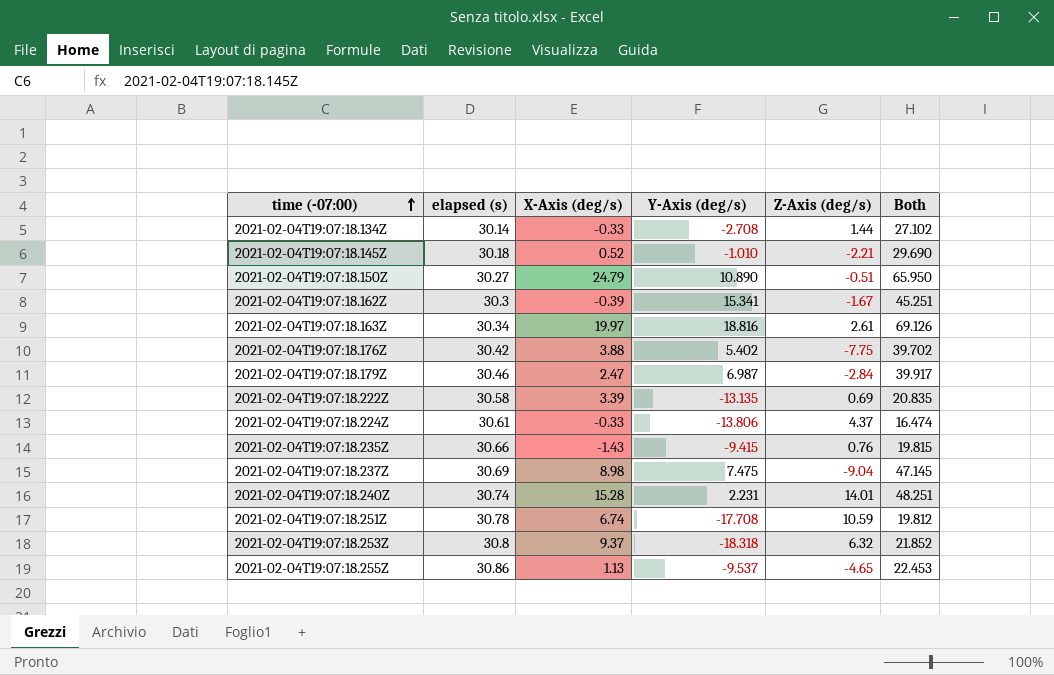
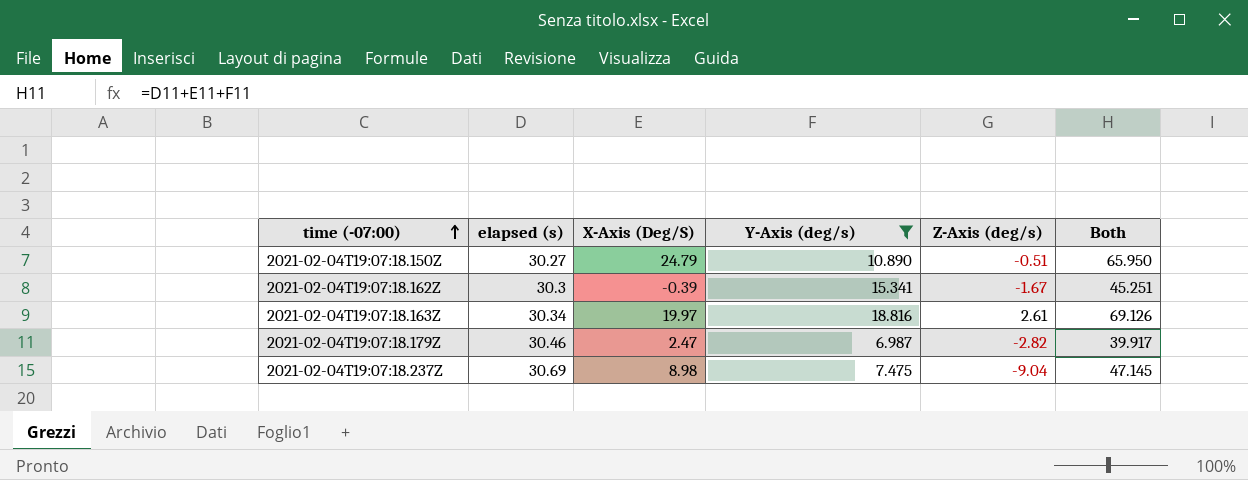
filter: none -> Y-Axis (deg/s) >= 6.987
column name: X-Axis (deg/s) -> X-Axis (Deg/S)
2021-02-04T19:07:18.179Z | Z-Axis (deg/s): -2.84 -> -2.82

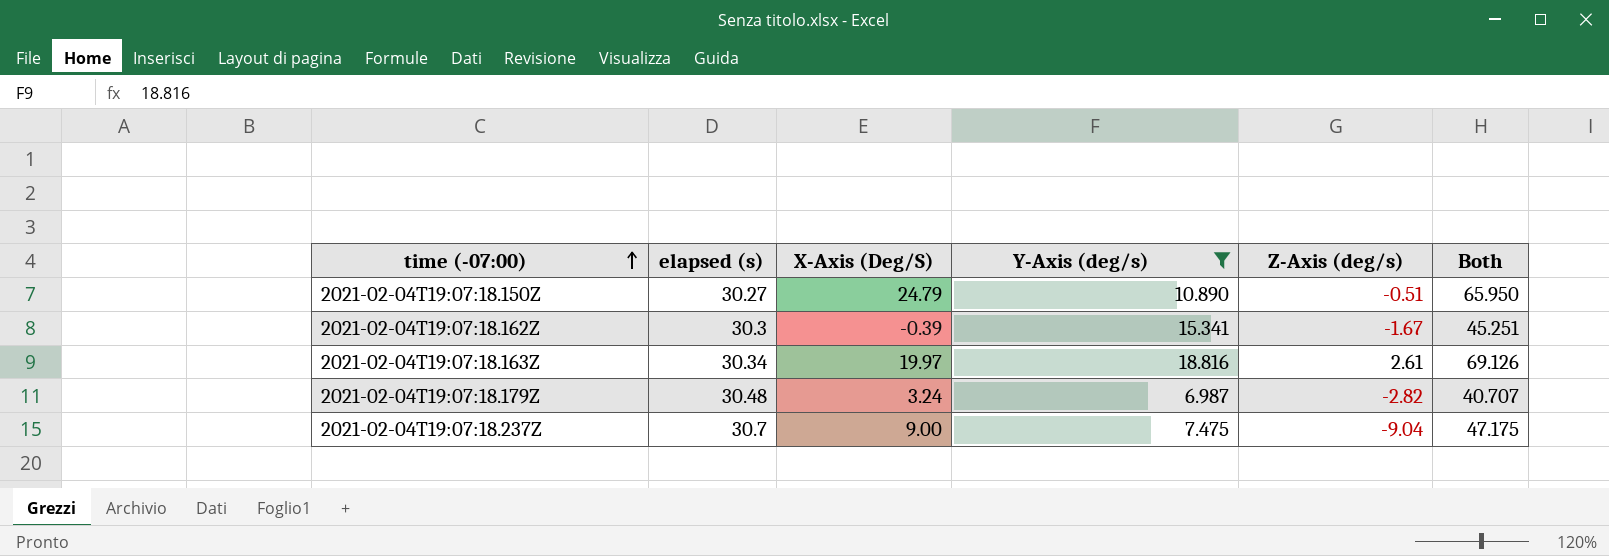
2021-02-04T19:07:18.179Z | elapsed (s): 30.46 -> 30.48
2021-02-04T19:07:18.179Z | X-Axis (Deg/S): 2.47 -> 3.24
2021-02-04T19:07:18.179Z | Both: 39.917 -> 40.707
2021-02-04T19:07:18.237Z | elapsed (s): 30.69 -> 30.7
2021-02-04T19:07:18.237Z | X-Axis (Deg/S): 8.98 -> 9.00
2021-02-04T19:07:18.237Z | Both: 47.145 -> 47.175

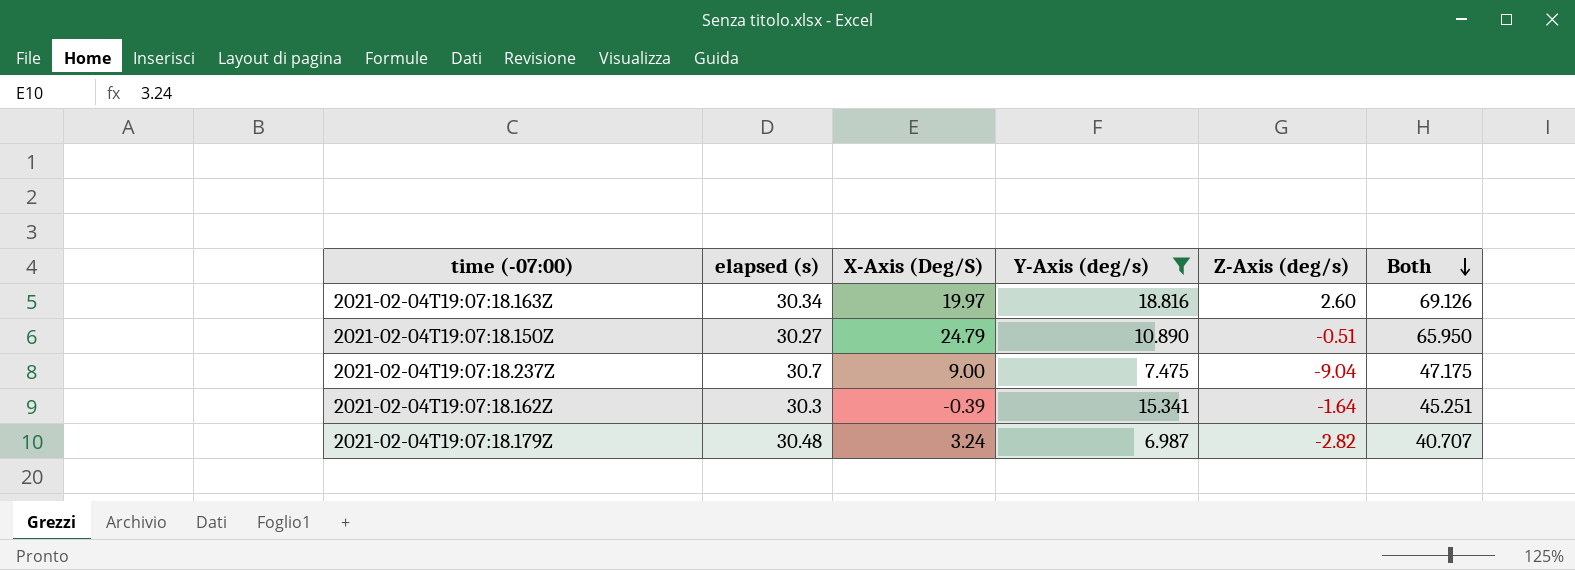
row order: time (-07:00) ascending -> Both descending
2021-02-04T19:07:18.163Z | Z-Axis (deg/s): 2.61 -> 2.60
2021-02-04T19:07:18.162Z | Z-Axis (deg/s): -1.67 -> -1.64

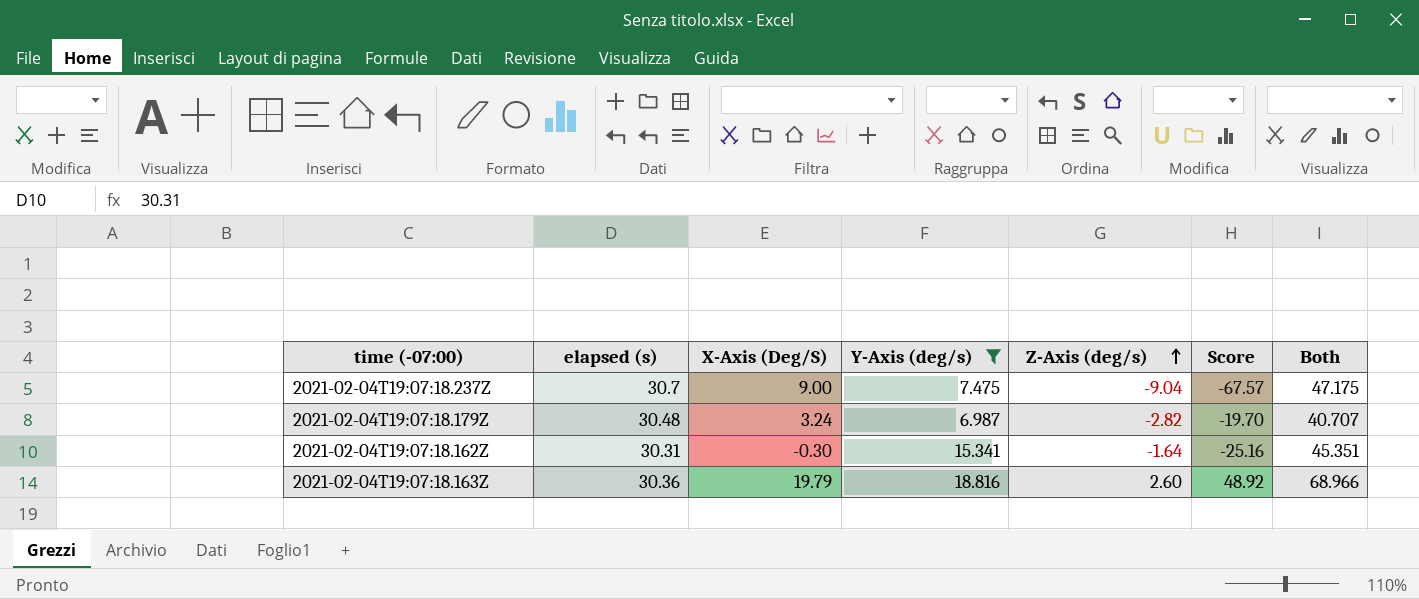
row order: Both descending -> Z-Axis (deg/s) ascending
column Score | formula: none -> [Y-Axis (deg/s)] * [Z-Axis (deg/s)]
row 2021-02-04T19:07:18.150Z: 30.27 | 24.79 | 10.890 | -0.51 | 65.950 -> none
2021-02-04T19:07:18.162Z | elapsed (s): 30.3 -> 30.31
2021-02-04T19:07:18.162Z | X-Axis (Deg/S): -0.39 -> -0.30
2021-02-04T19:07:18.162Z | Both: 45.251 -> 45.351
2021-02-04T19:07:18.163Z | elapsed (s): 30.34 -> 30.36
2021-02-04T19:07:18.163Z | X-Axis (Deg/S): 19.97 -> 19.79
2021-02-04T19:07:18.163Z | Both: 69.126 -> 68.966

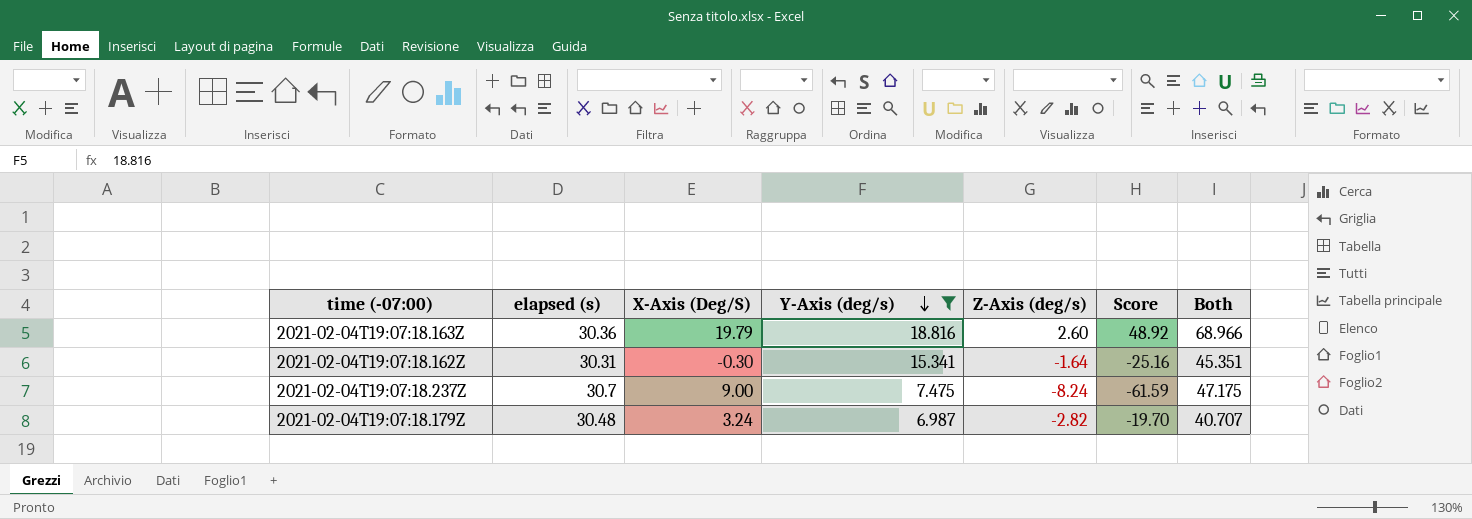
row order: Z-Axis (deg/s) ascending -> Y-Axis (deg/s) descending
2021-02-04T19:07:18.237Z | Z-Axis (deg/s): -9.04 -> -8.24
2021-02-04T19:07:18.237Z | Score: -67.57 -> -61.59

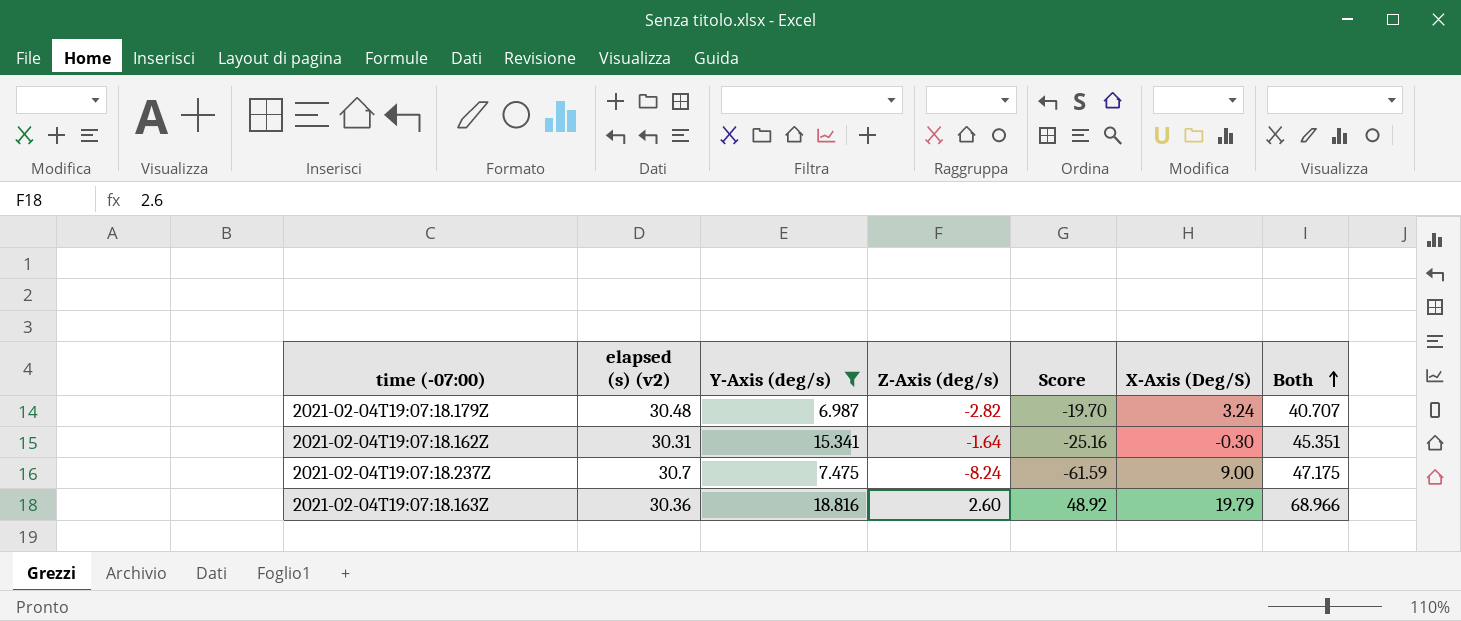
row order: Y-Axis (deg/s) descending -> Both ascending
column name: elapsed (s) -> elapsed (s) (v2)
column X-Axis (Deg/S) | position: 3 -> 6

